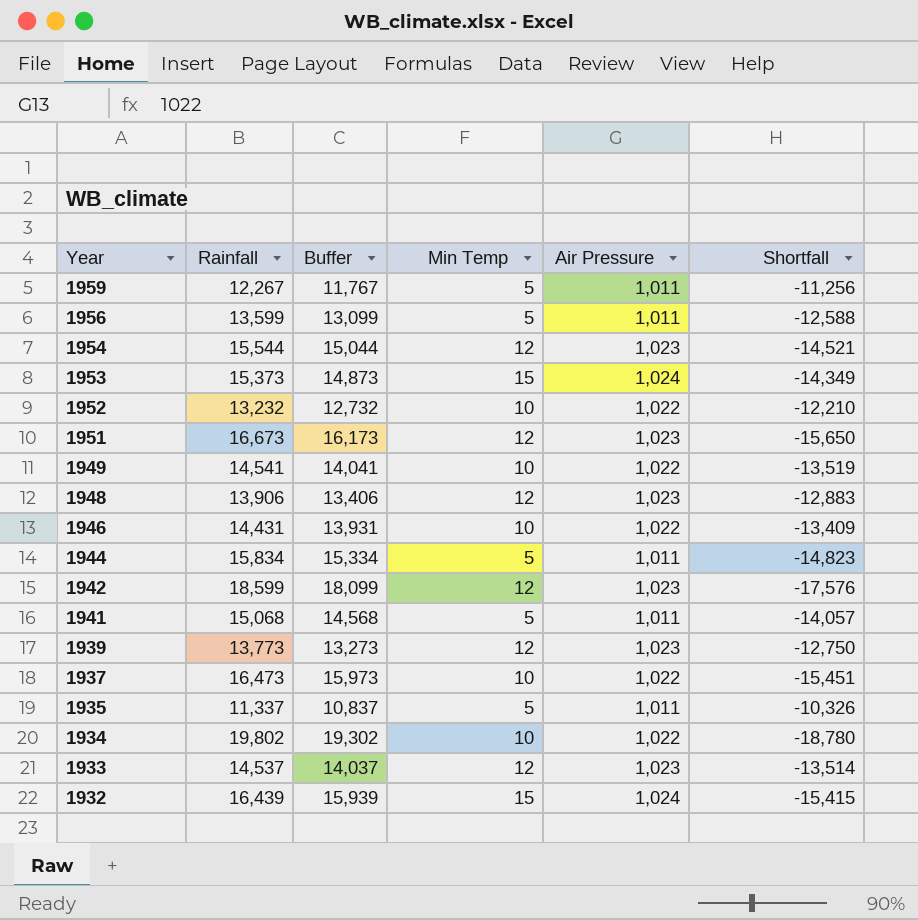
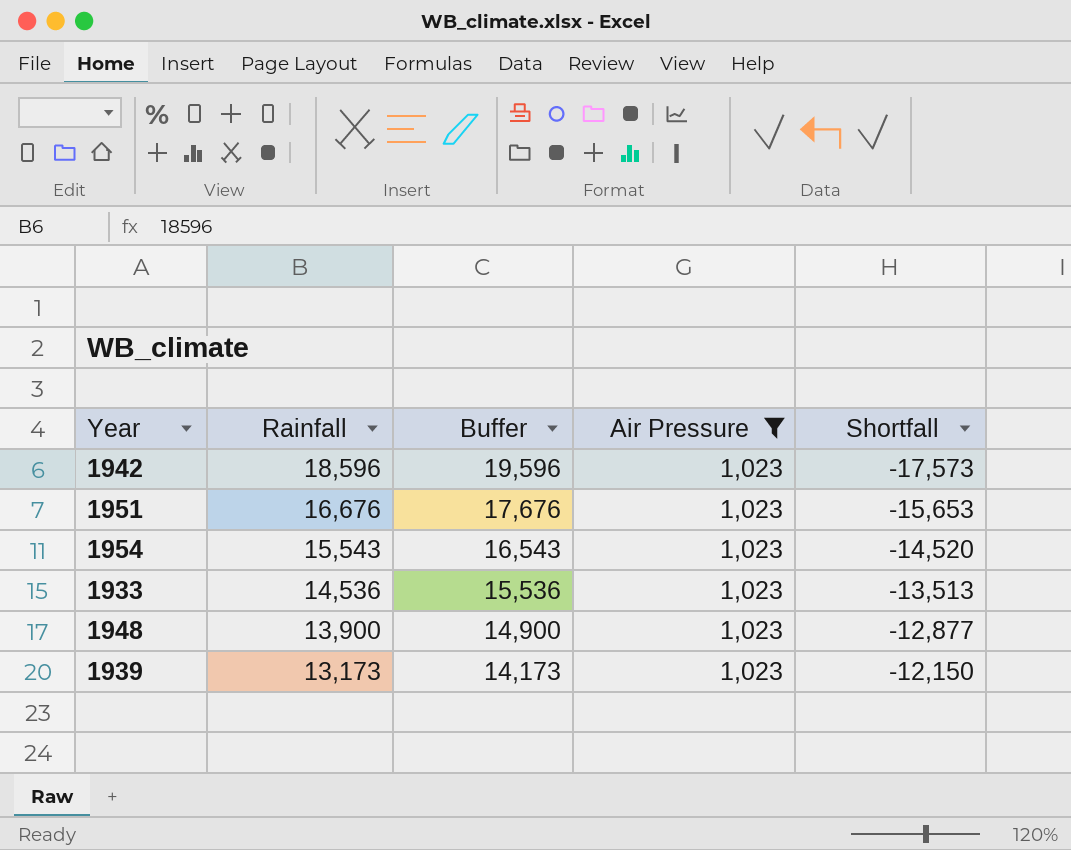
filter: none -> Air Pressure = 1,023
row order: Year descending -> Rainfall descending
column Min Temp | position: 4 -> none
column Buffer | formula: [Rainfall] - 500 -> [Rainfall] + 1000
1942 | Rainfall: 18,599 -> 18,596
1942 | Shortfall: -17,576 -> -17,573
1951 | Rainfall: 16,673 -> 16,676
1951 | Shortfall: -15,650 -> -15,653
1954 | Rainfall: 15,544 -> 15,543
1954 | Shortfall: -14,521 -> -14,520
1933 | Rainfall: 14,537 -> 14,536
1933 | Shortfall: -13,514 -> -13,513
1948 | Rainfall: 13,906 -> 13,900
1948 | Shortfall: -12,883 -> -12,877
1939 | Rainfall: 13,773 -> 13,173
1939 | Shortfall: -12,750 -> -12,150

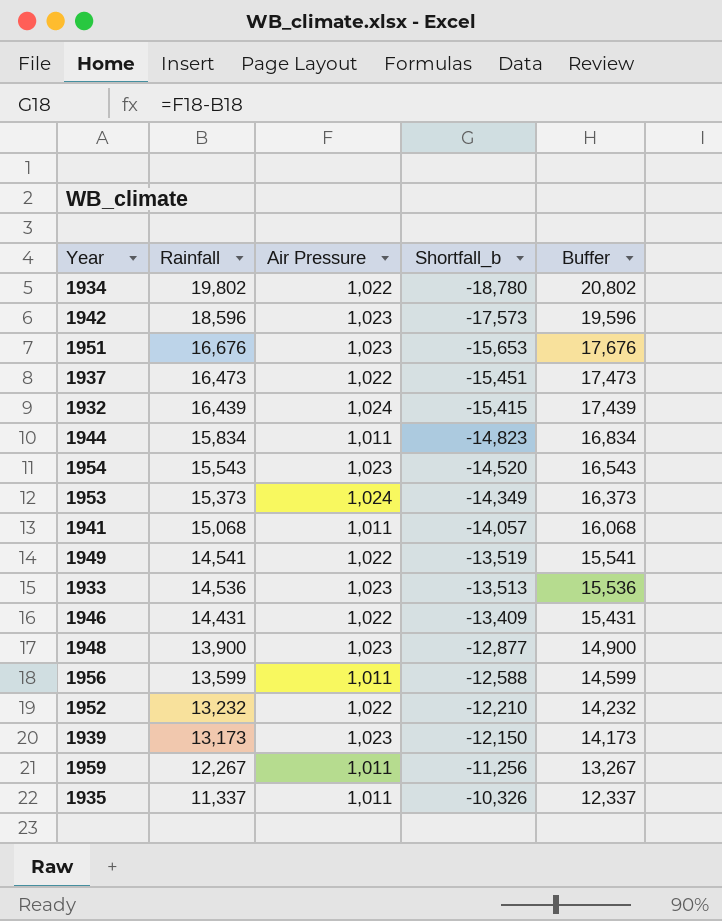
filter: Air Pressure = 1,023 -> none
column name: Shortfall -> Shortfall_b
column Buffer | position: 3 -> 5

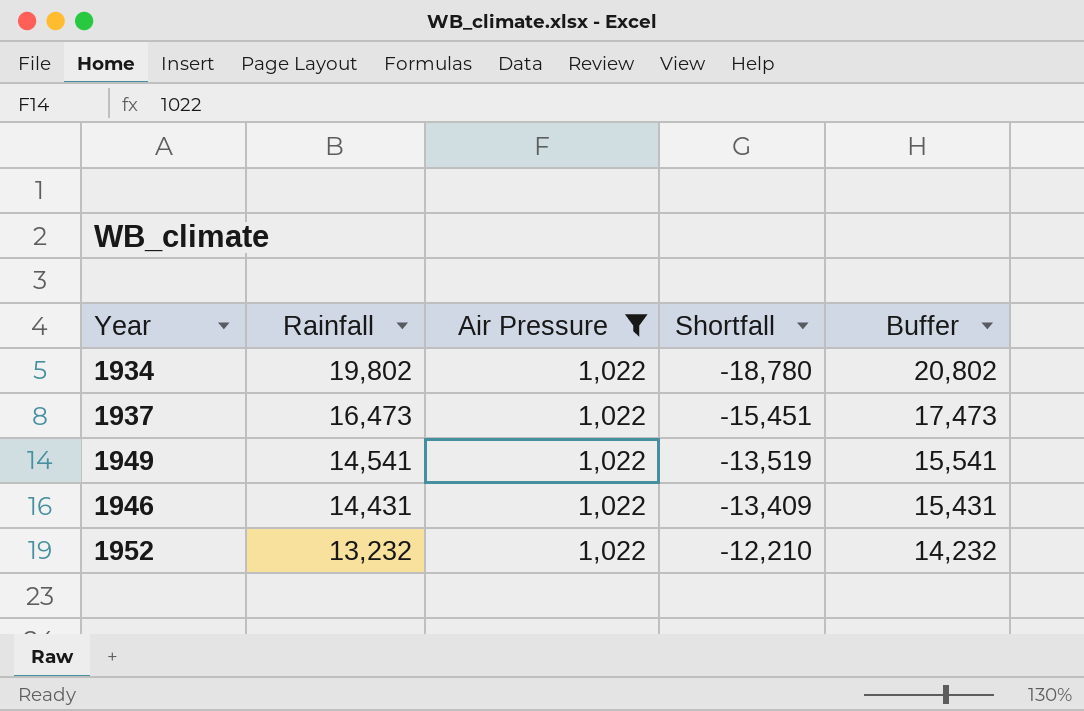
filter: none -> Air Pressure = 1,022
column name: Shortfall_b -> Shortfall

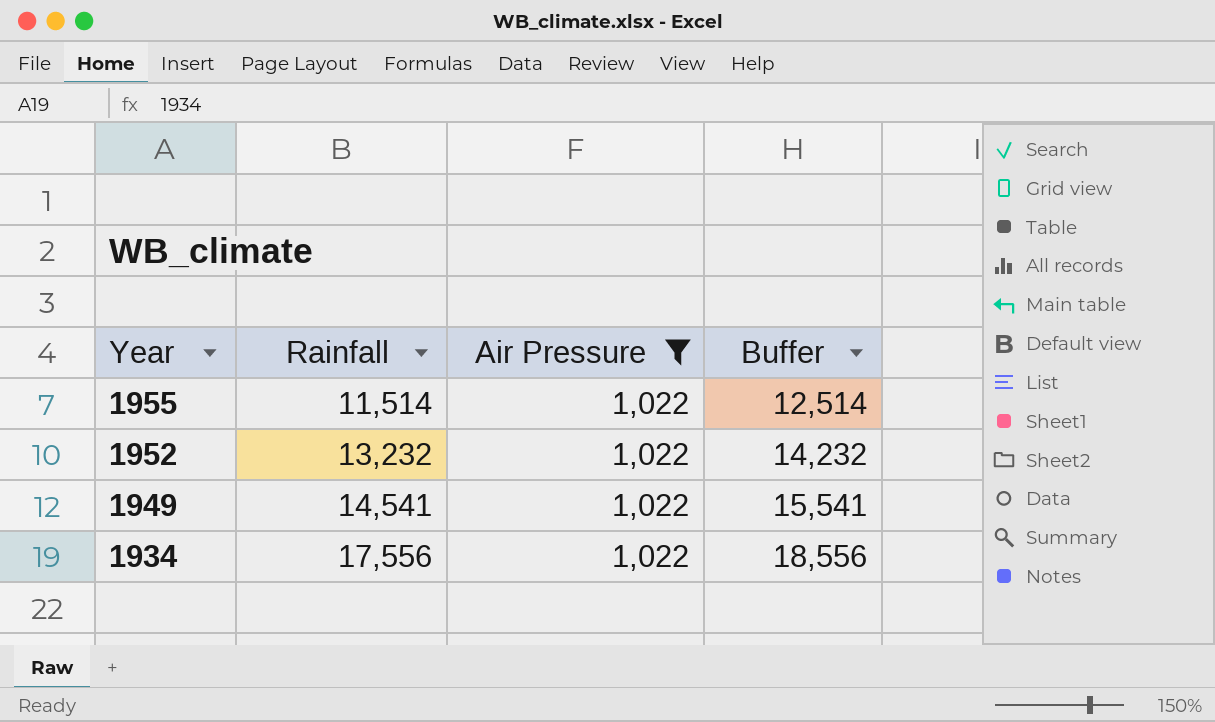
row order: Rainfall descending -> Year descending
column Shortfall | formula: [Air Pressure] - [Rainfall] -> none
row 1937: 16,473 | 1,022 | -15,451 | 17,473 -> none
row 1946: 14,431 | 1,022 | -13,409 | 15,431 -> none
row 1955: none -> 11,514 | 1,022 | 12,514
1934 | Rainfall: 19,802 -> 17,556
1934 | Buffer: 20,802 -> 18,556

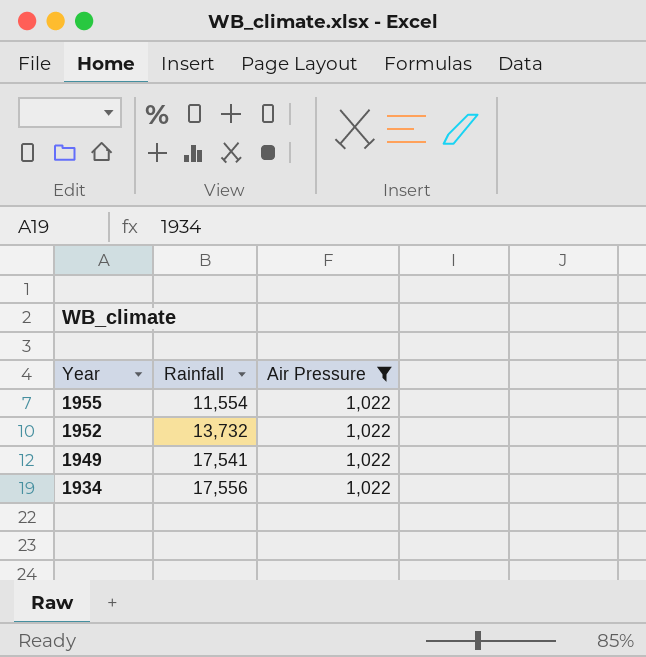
column Buffer | formula: [Rainfall] + 1000 -> none
1955 | Rainfall: 11,514 -> 11,554
1952 | Rainfall: 13,232 -> 13,732
1949 | Rainfall: 14,541 -> 17,541

